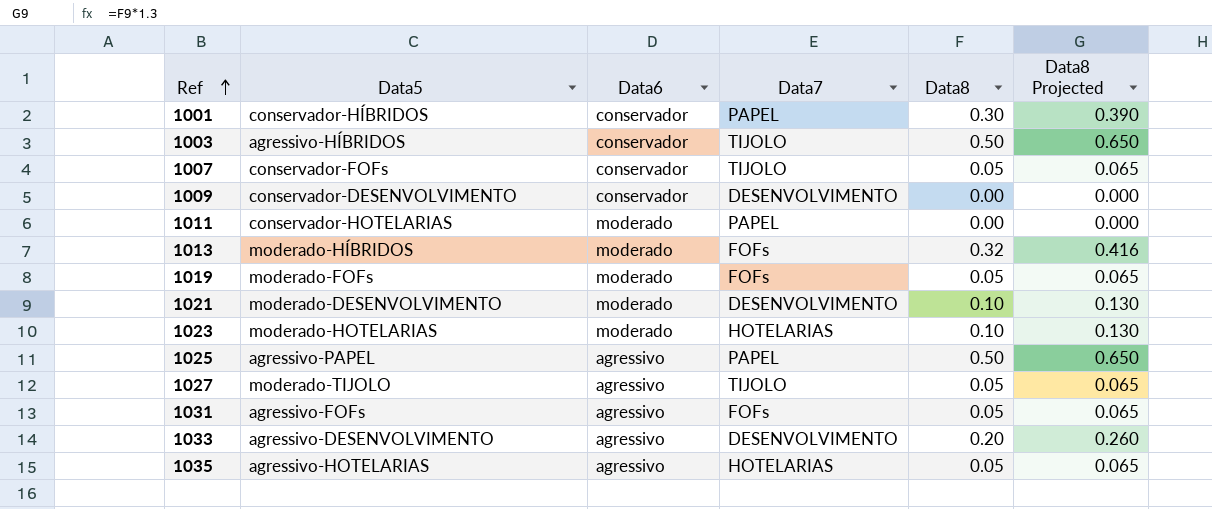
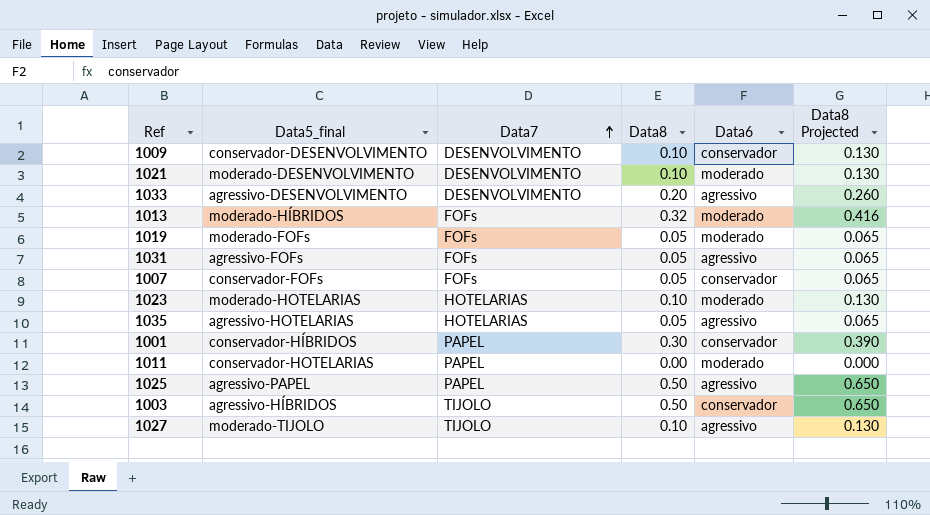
row order: Ref ascending -> Data7 ascending
column name: Data5 -> Data5_final
column Data6 | position: 3 -> 5
1009 | Data8: 0.00 -> 0.10
1009 | Data8 Projected: 0.000 -> 0.130
1007 | Data7: TIJOLO -> FOFs
1027 | Data8: 0.05 -> 0.10
1027 | Data8 Projected: 0.065 -> 0.130

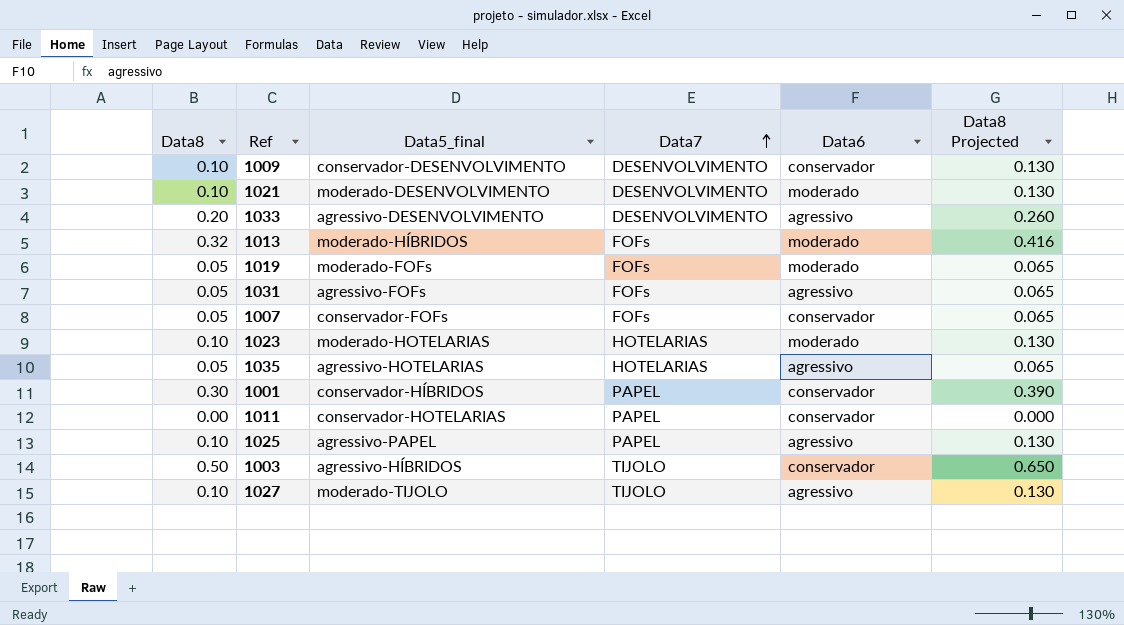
column Data8 | position: 4 -> 1
1011 | Data6: moderado -> conservador
1025 | Data8: 0.50 -> 0.10
1025 | Data8 Projected: 0.650 -> 0.130

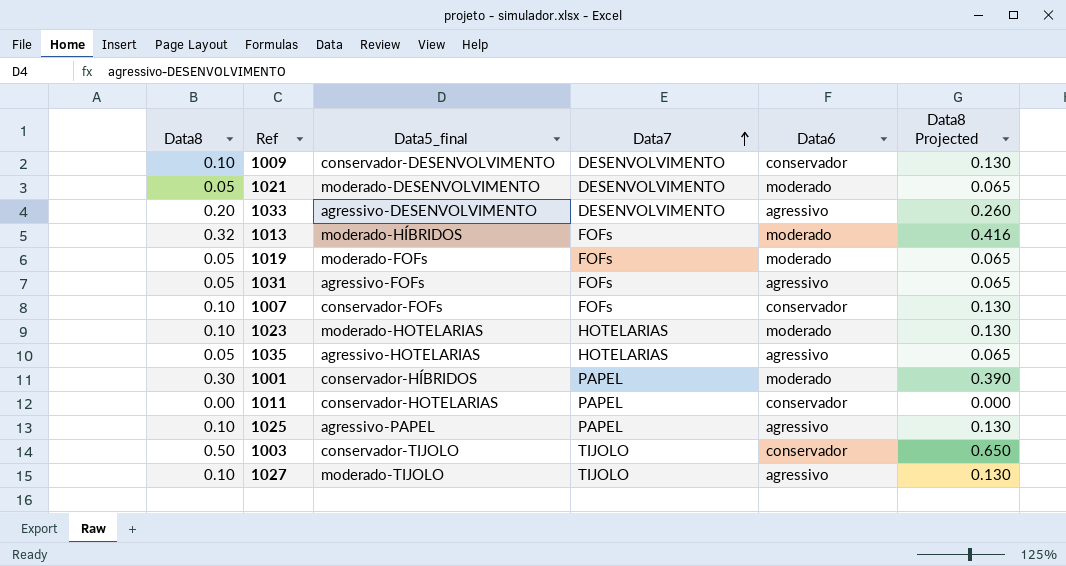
1021 | Data8: 0.10 -> 0.05
1021 | Data8 Projected: 0.130 -> 0.065
1007 | Data8: 0.05 -> 0.10
1007 | Data8 Projected: 0.065 -> 0.130
1001 | Data6: conservador -> moderado
1003 | Data5_final: agressivo-HÍBRIDOS -> conservador-TIJOLO

